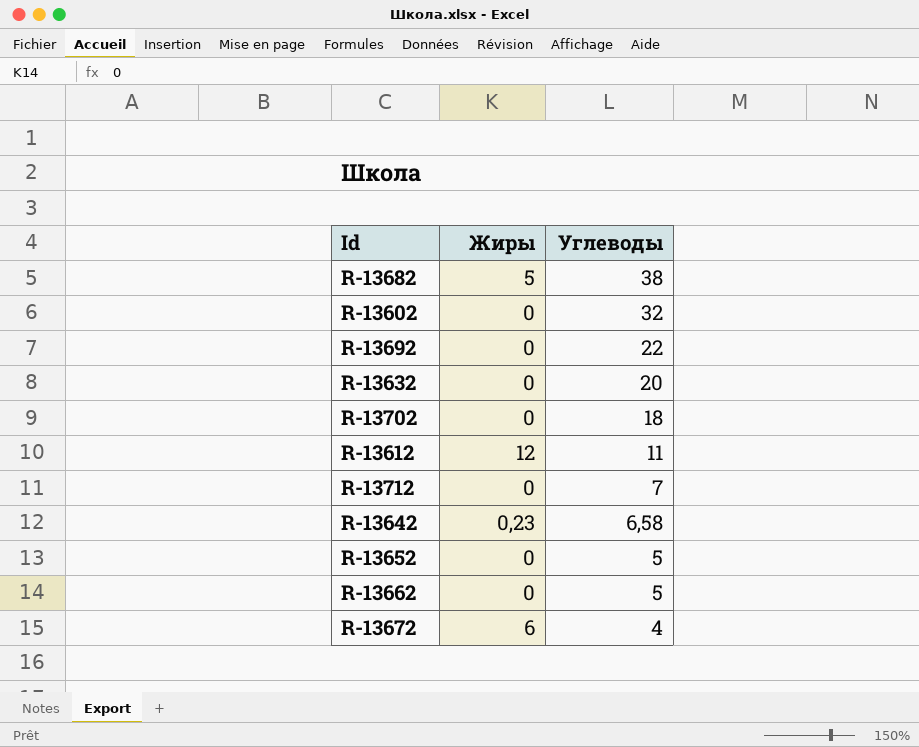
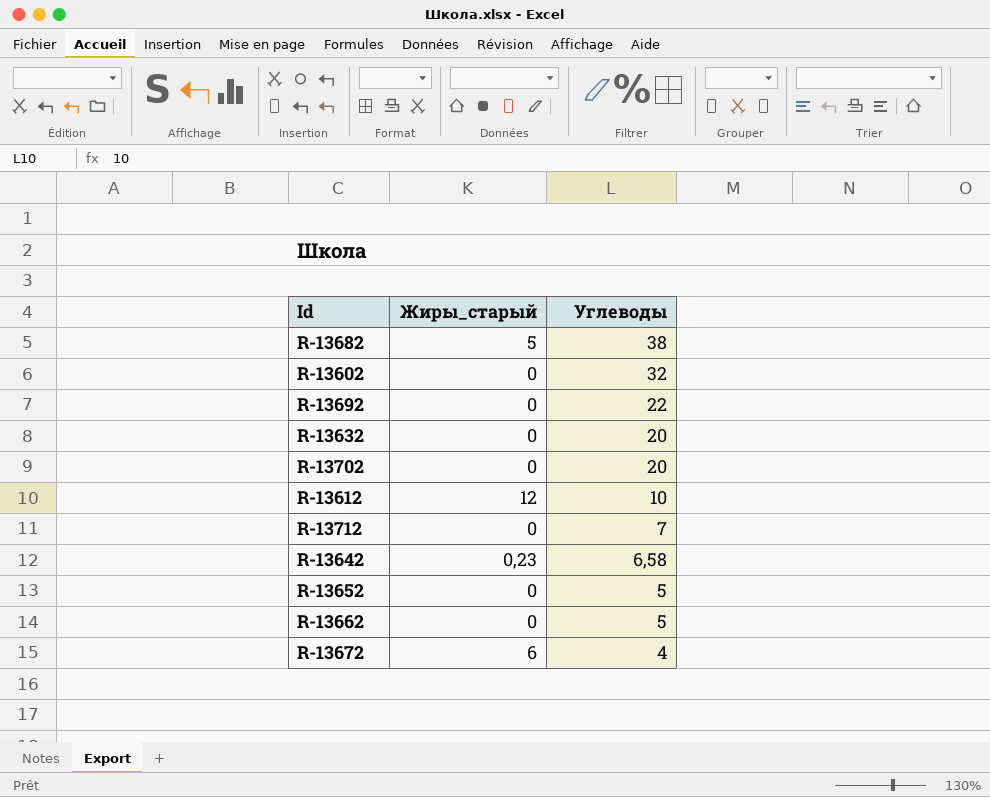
column name: Жиры -> Жиры_старый
R-13702 | Углеводы: 18 -> 20
R-13612 | Углеводы: 11 -> 10

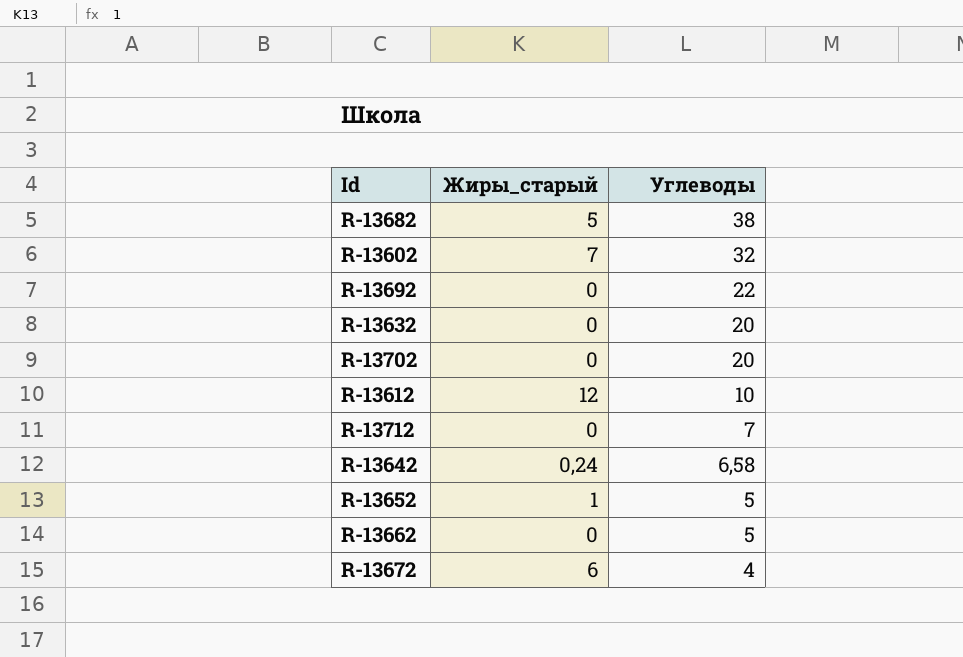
R-13602 | Жиры_старый: 0 -> 7
R-13642 | Жиры_старый: 0,23 -> 0,24
R-13652 | Жиры_старый: 0 -> 1

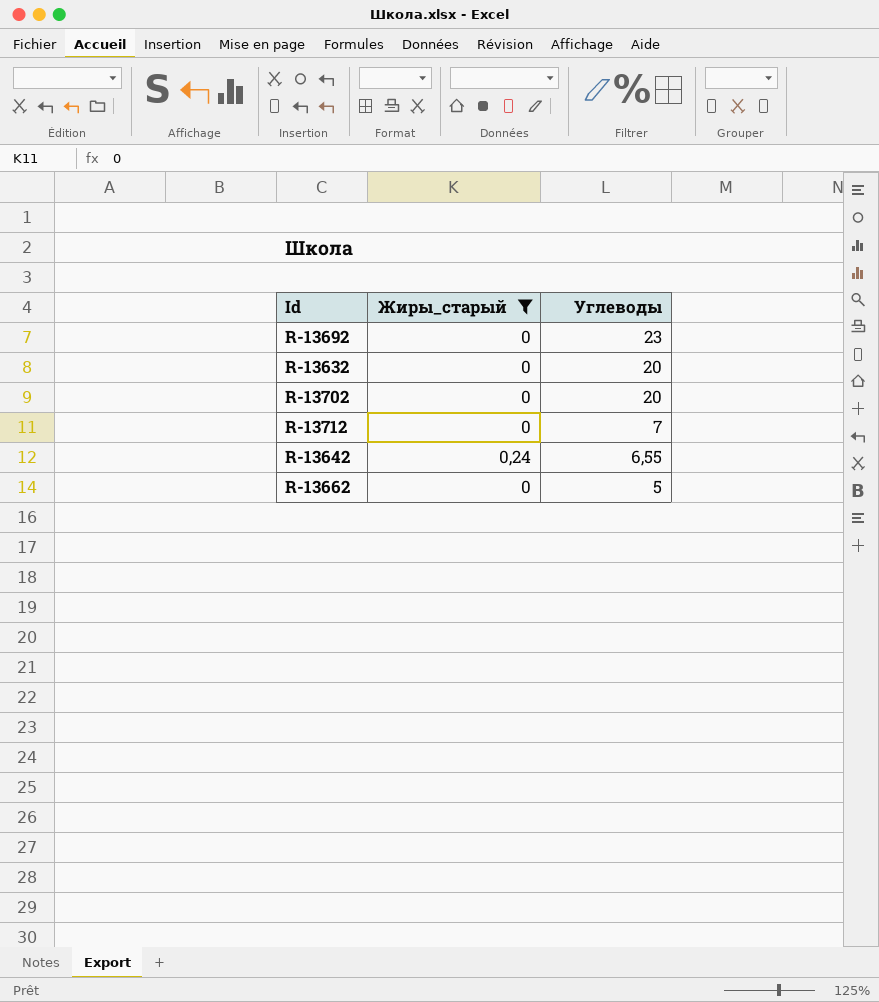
filter: none -> Жиры_старый <= 0,24
R-13692 | Углеводы: 22 -> 23
R-13642 | Углеводы: 6,58 -> 6,55

